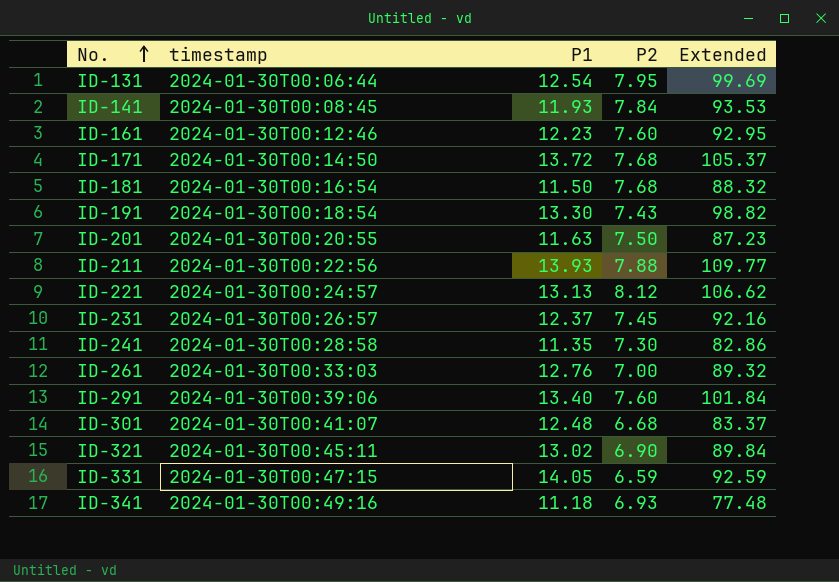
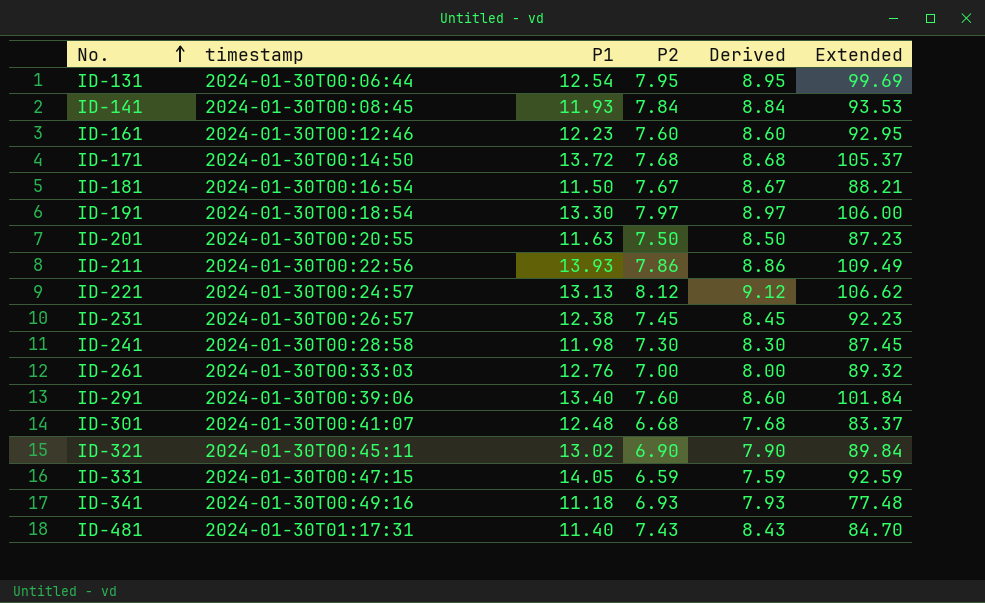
column Derived | formula: none -> [P2] + 1
ID-181 | P2: 7.68 -> 7.67
ID-181 | Extended: 88.32 -> 88.21
ID-191 | P2: 7.43 -> 7.97
ID-191 | Extended: 98.82 -> 106.00
ID-211 | P2: 7.88 -> 7.86
ID-211 | Extended: 109.77 -> 109.49
ID-231 | P1: 12.37 -> 12.38
ID-231 | Extended: 92.16 -> 92.23
ID-241 | P1: 11.35 -> 11.98
ID-241 | Extended: 82.86 -> 87.45
row ID-481: none -> 2024-01-30T01:17:31 | 11.40 | 7.43 | 8.43 | 84.70

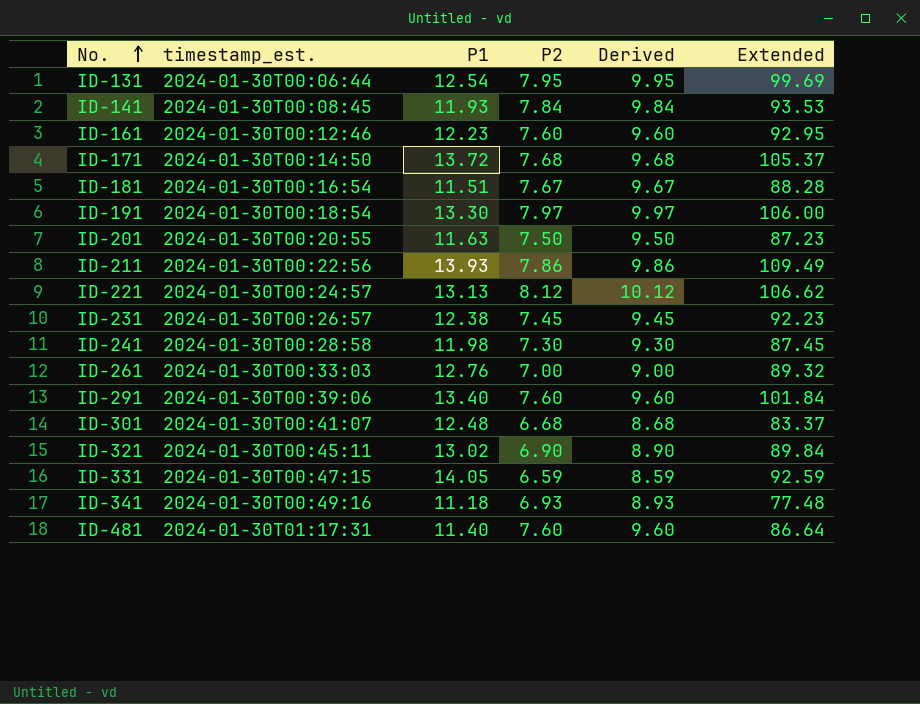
column name: timestamp -> timestamp_est.
column Derived | formula: [P2] + 1 -> [P2] + 2
ID-181 | P1: 11.50 -> 11.51
ID-181 | Extended: 88.21 -> 88.28
ID-481 | P2: 7.43 -> 7.60
ID-481 | Extended: 84.70 -> 86.64

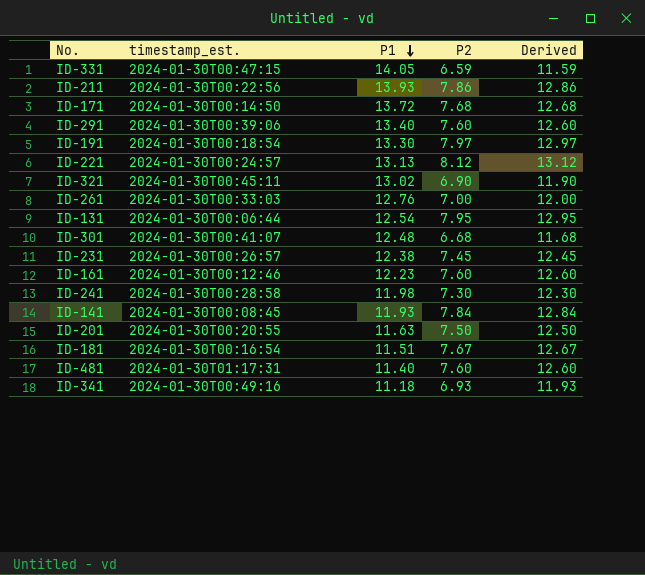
row order: No. ascending -> P1 descending
column Extended | formula: [P1] * [P2] -> none
column Derived | formula: [P2] + 2 -> [P2] + 5

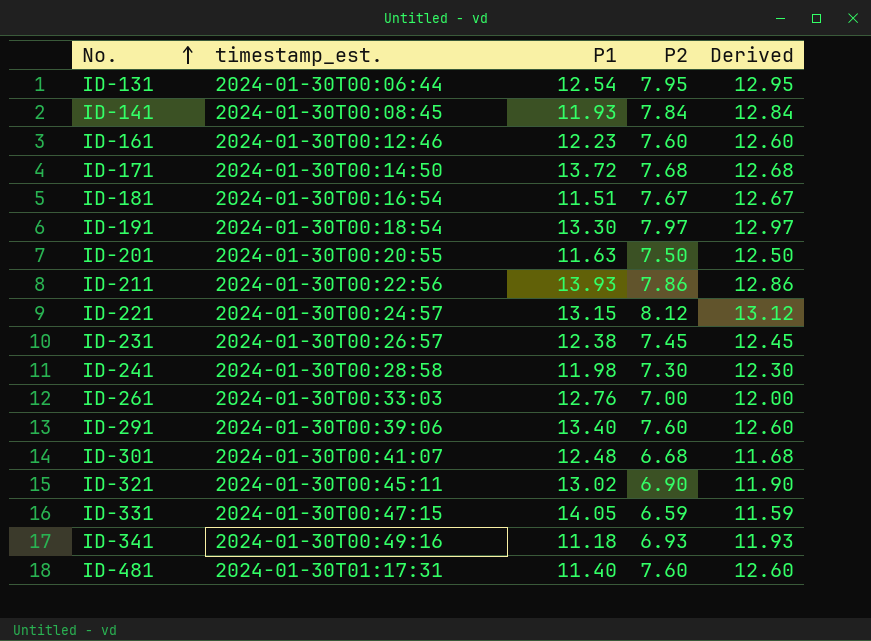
row order: P1 descending -> No. ascending
ID-221 | P1: 13.13 -> 13.15

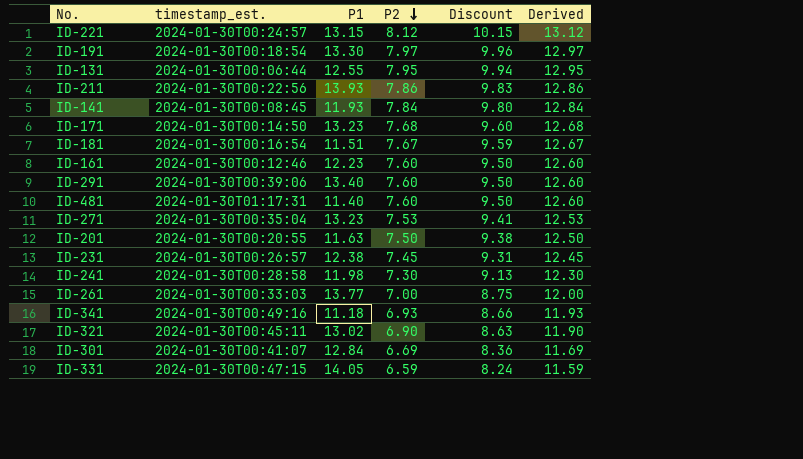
row order: No. ascending -> P2 descending
column Discount | formula: none -> [P2] * 1.25
ID-131 | P1: 12.54 -> 12.55
ID-171 | P1: 13.72 -> 13.23
row ID-271: none -> 2024-01-30T00:35:04 | 13.23 | 7.53 | 9.41 | 12.53
ID-261 | P1: 12.76 -> 13.77
ID-301 | P1: 12.48 -> 12.84
ID-301 | P2: 6.68 -> 6.69
ID-301 | Derived: 11.68 -> 11.69

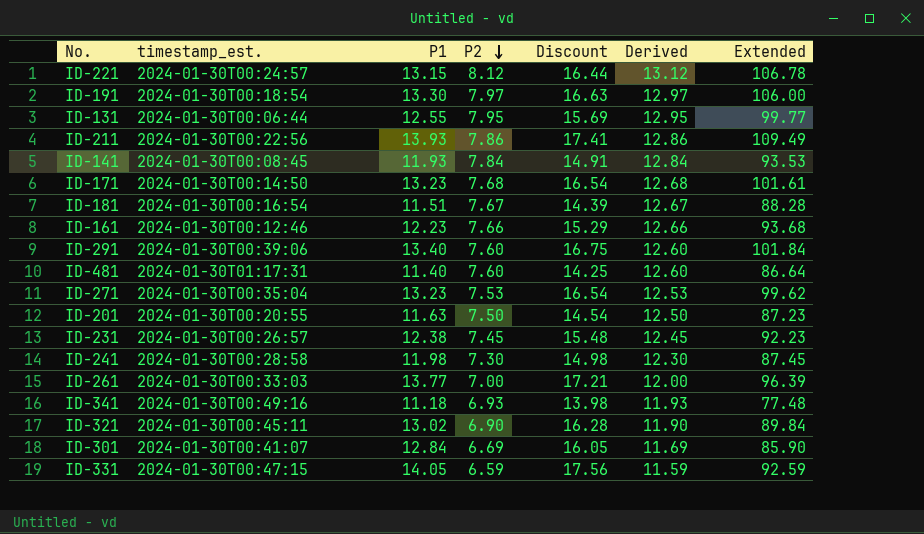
column Discount | formula: [P2] * 1.25 -> [P1] * 1.25
column Extended | formula: none -> [P1] * [P2]
ID-161 | P2: 7.60 -> 7.66
ID-161 | Derived: 12.60 -> 12.66

